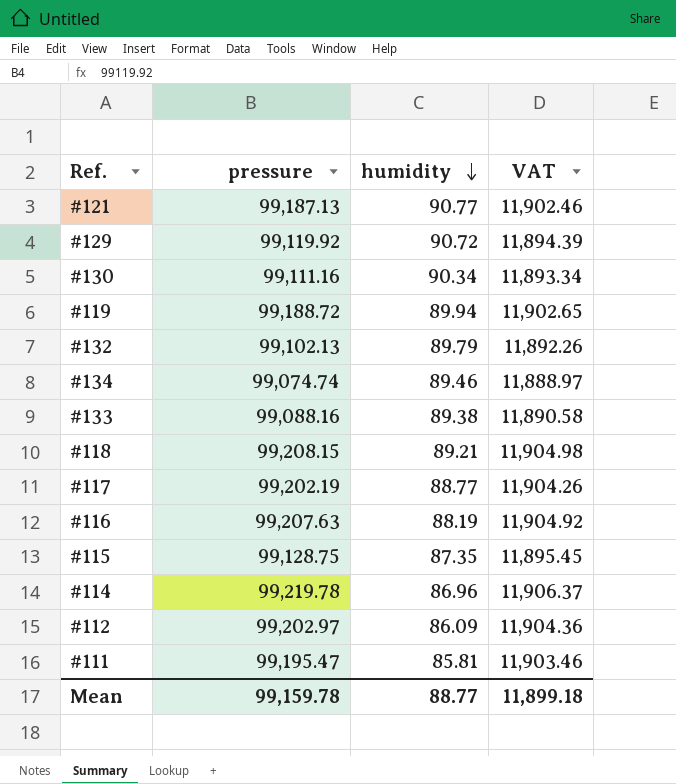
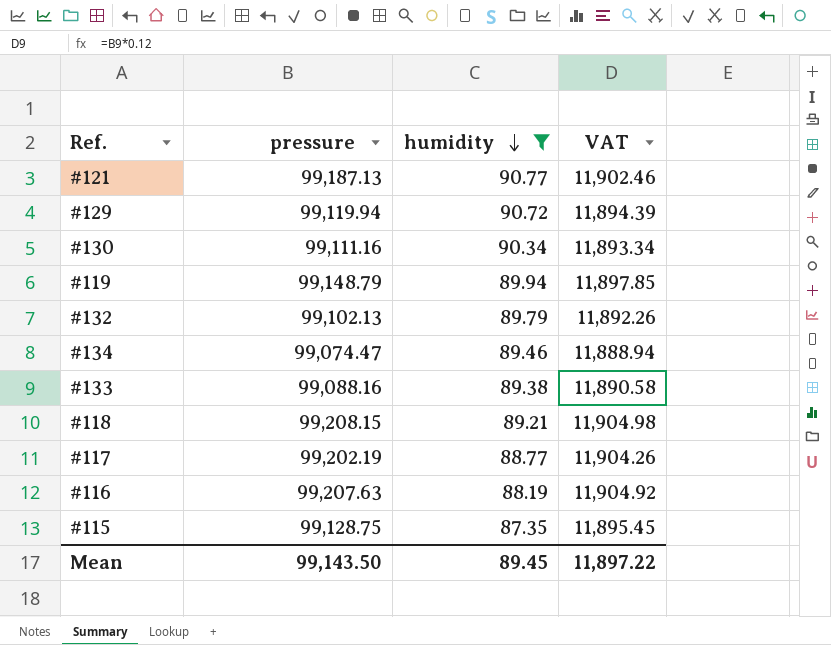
filter: none -> humidity >= 87.35
#129 | pressure: 99,119.92 -> 99,119.94
#119 | pressure: 99,188.72 -> 99,148.79
#119 | VAT: 11,902.65 -> 11,897.85
#134 | pressure: 99,074.74 -> 99,074.47
#134 | VAT: 11,888.97 -> 11,888.94
Mean | pressure: 99,159.78 -> 99,143.50
Mean | humidity: 88.77 -> 89.45
Mean | VAT: 11,899.18 -> 11,897.22

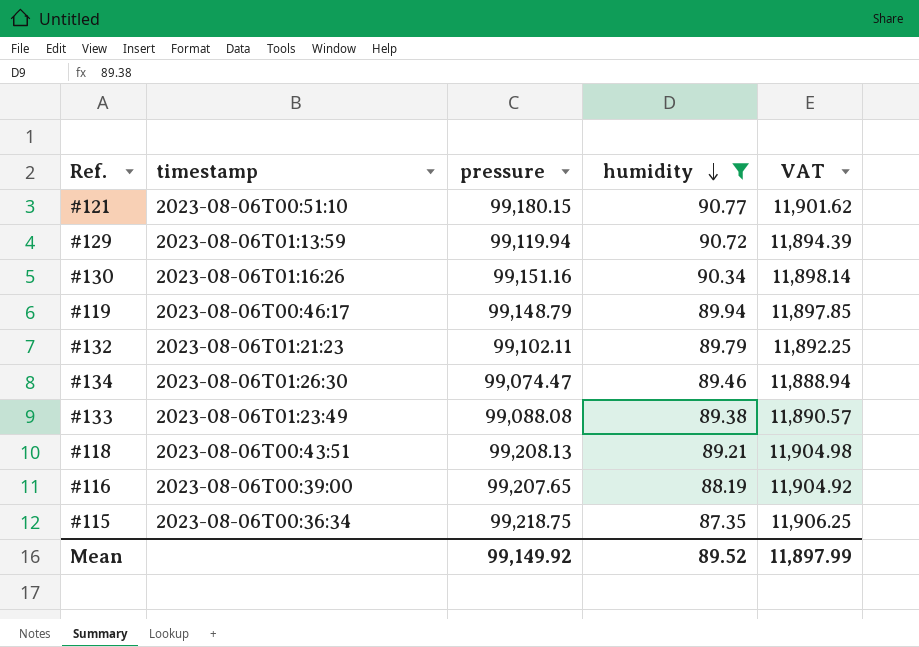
column timestamp | position: none -> 2
row #117: 99,202.19 | 88.77 | 11,904.26 -> none
#121 | pressure: 99,187.13 -> 99,180.15
#121 | VAT: 11,902.46 -> 11,901.62
#130 | pressure: 99,111.16 -> 99,151.16
#130 | VAT: 11,893.34 -> 11,898.14
#132 | pressure: 99,102.13 -> 99,102.11
#132 | VAT: 11,892.26 -> 11,892.25
#133 | pressure: 99,088.16 -> 99,088.08
#133 | VAT: 11,890.58 -> 11,890.57
#118 | pressure: 99,208.15 -> 99,208.13
#116 | pressure: 99,207.63 -> 99,207.65
#115 | pressure: 99,128.75 -> 99,218.75
#115 | VAT: 11,895.45 -> 11,906.25
Mean | pressure: 99,143.50 -> 99,149.92
Mean | humidity: 89.45 -> 89.52
Mean | VAT: 11,897.22 -> 11,897.99

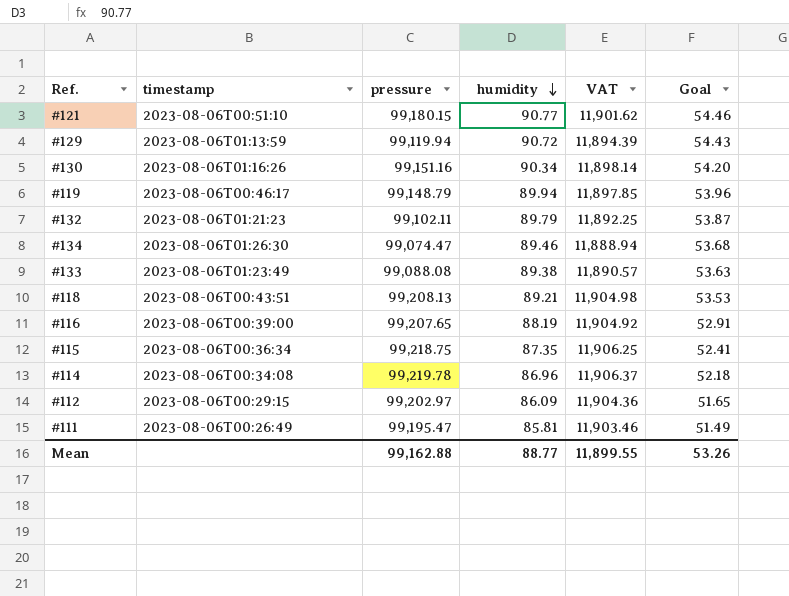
filter: humidity >= 87.35 -> none
column Goal | formula: none -> [humidity] * 0.6
Mean | pressure: 99,149.92 -> 99,162.88
Mean | humidity: 89.52 -> 88.77
Mean | VAT: 11,897.99 -> 11,899.55

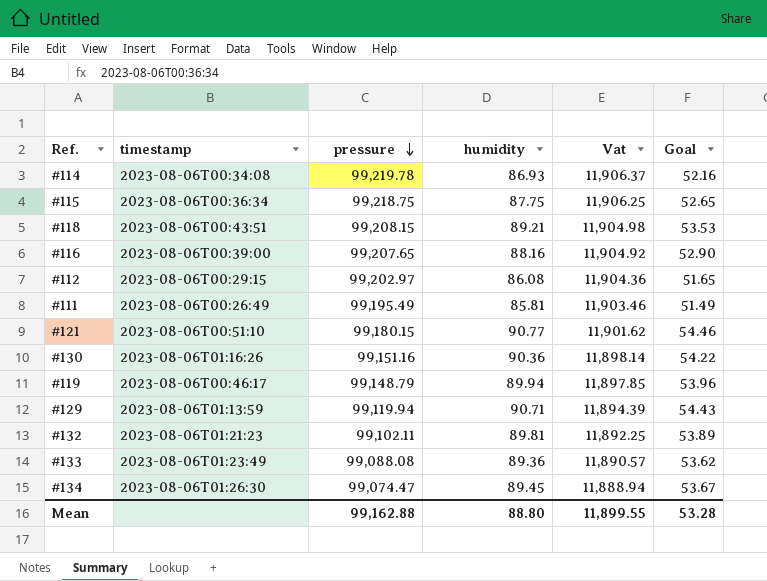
row order: humidity descending -> pressure descending
column name: VAT -> Vat
#114 | humidity: 86.96 -> 86.93
#114 | Goal: 52.18 -> 52.16
#115 | humidity: 87.35 -> 87.75
#115 | Goal: 52.41 -> 52.65
#118 | pressure: 99,208.13 -> 99,208.15
#116 | humidity: 88.19 -> 88.16
#116 | Goal: 52.91 -> 52.90
#112 | humidity: 86.09 -> 86.08
#111 | pressure: 99,195.47 -> 99,195.49
#130 | humidity: 90.34 -> 90.36
#130 | Goal: 54.20 -> 54.22
#129 | humidity: 90.72 -> 90.71
#132 | humidity: 89.79 -> 89.81
#132 | Goal: 53.87 -> 53.89
#133 | humidity: 89.38 -> 89.36
#133 | Goal: 53.63 -> 53.62
#134 | humidity: 89.46 -> 89.45
#134 | Goal: 53.68 -> 53.67
Mean | humidity: 88.77 -> 88.80
Mean | Goal: 53.26 -> 53.28

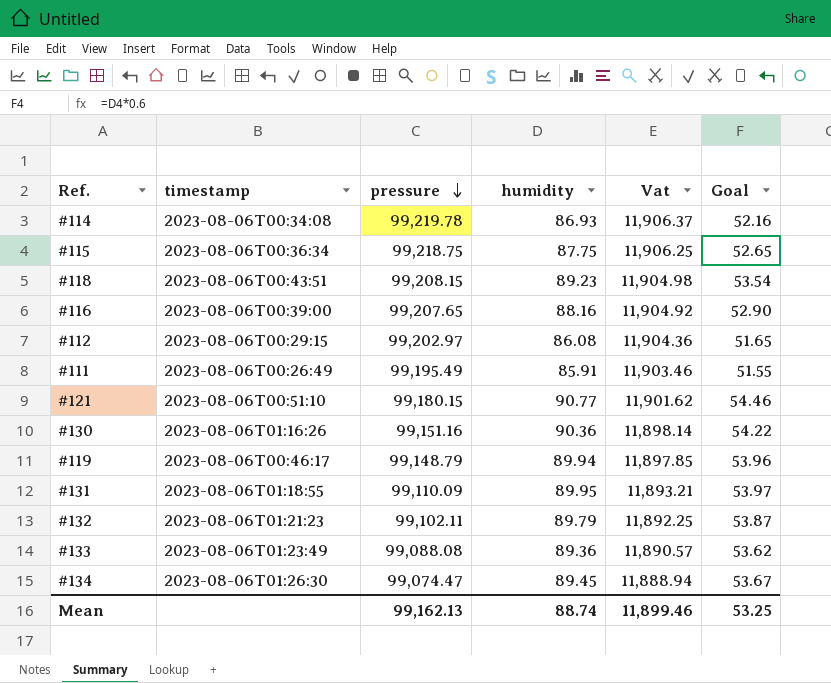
row #129: 2023-08-06T01:13:59 | 99,119.94 | 90.71 | 11,894.39 | 54.43 -> none
#118 | humidity: 89.21 -> 89.23
#118 | Goal: 53.53 -> 53.54
#111 | humidity: 85.81 -> 85.91
#111 | Goal: 51.49 -> 51.55
row #131: none -> 2023-08-06T01:18:55 | 99,110.09 | 89.95 | 11,893.21 | 53.97
#132 | humidity: 89.81 -> 89.79
#132 | Goal: 53.89 -> 53.87
Mean | pressure: 99,162.88 -> 99,162.13
Mean | humidity: 88.80 -> 88.74
Mean | Vat: 11,899.55 -> 11,899.46
Mean | Goal: 53.28 -> 53.25

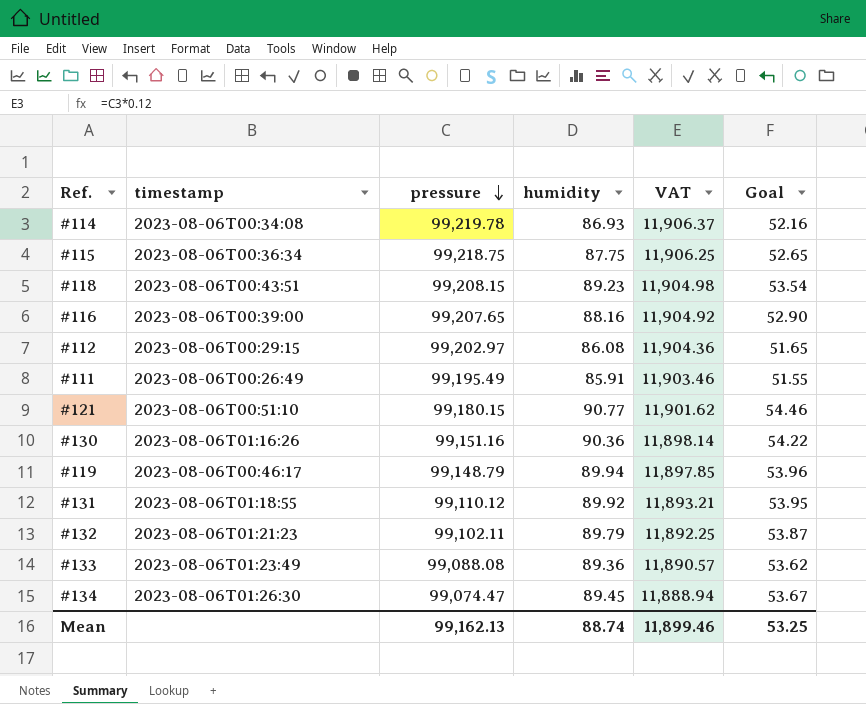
column name: Vat -> VAT
#131 | pressure: 99,110.09 -> 99,110.12
#131 | humidity: 89.95 -> 89.92
#131 | Goal: 53.97 -> 53.95

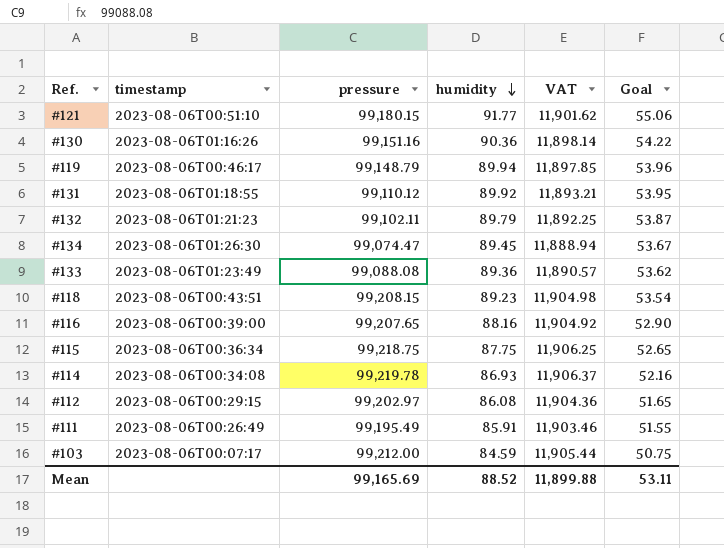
row order: pressure descending -> humidity descending
#121 | humidity: 90.77 -> 91.77
#121 | Goal: 54.46 -> 55.06
row #103: none -> 2023-08-06T00:07:17 | 99,212.00 | 84.59 | 11,905.44 | 50.75
Mean | pressure: 99,162.13 -> 99,165.69
Mean | humidity: 88.74 -> 88.52
Mean | VAT: 11,899.46 -> 11,899.88
Mean | Goal: 53.25 -> 53.11

